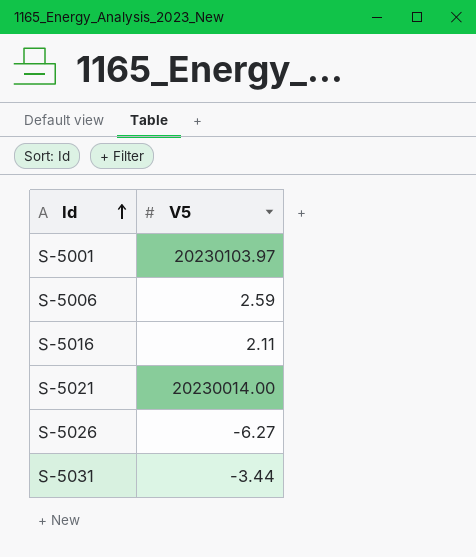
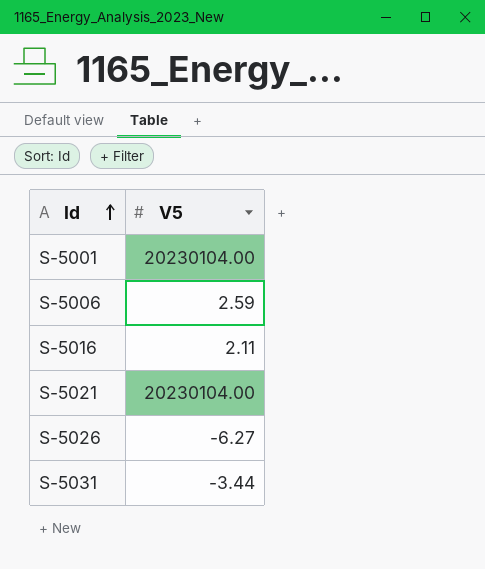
S-5001 | V5: 20230103.97 -> 20230104.00
S-5021 | V5: 20230014.00 -> 20230104.00

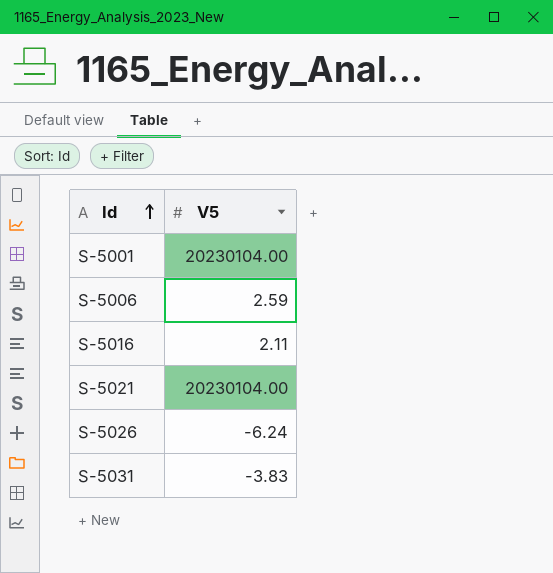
S-5026 | V5: -6.27 -> -6.24
S-5031 | V5: -3.44 -> -3.83

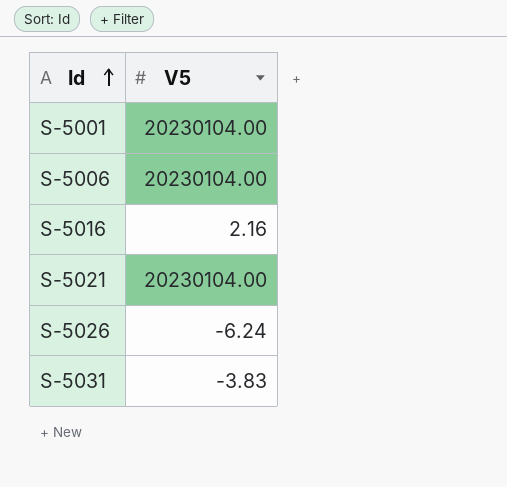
S-5006 | V5: 2.59 -> 20230104.00
S-5016 | V5: 2.11 -> 2.16

